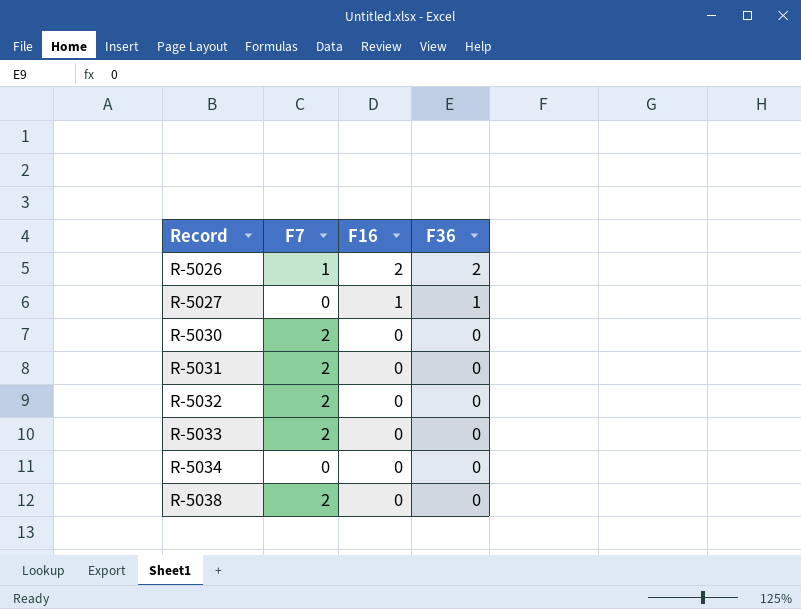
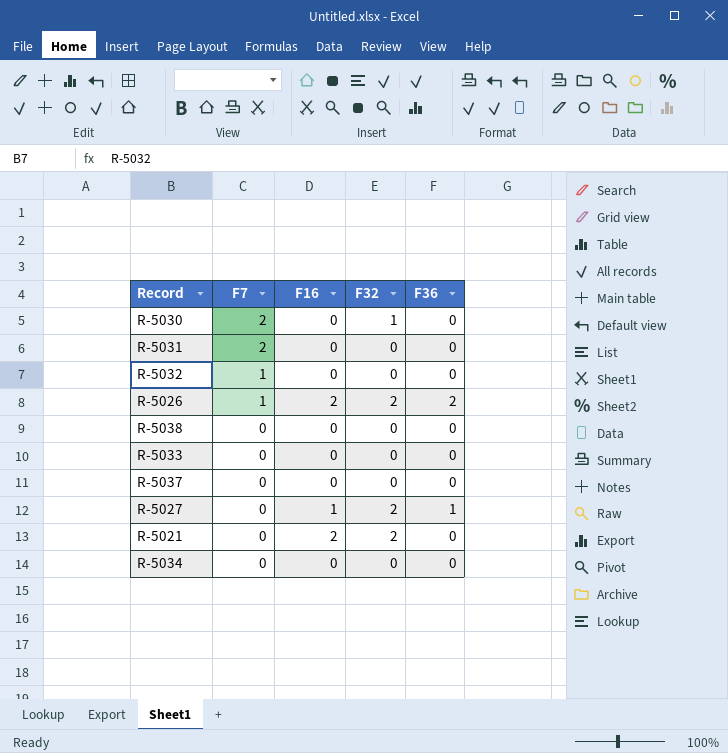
row order: Record ascending -> F7 descending
column F32 | position: none -> 4
R-5032 | F7: 2 -> 1
R-5038 | F7: 2 -> 0
R-5033 | F7: 2 -> 0
row R-5037: none -> 0 | 0 | 0 | 0
row R-5021: none -> 0 | 2 | 2 | 0

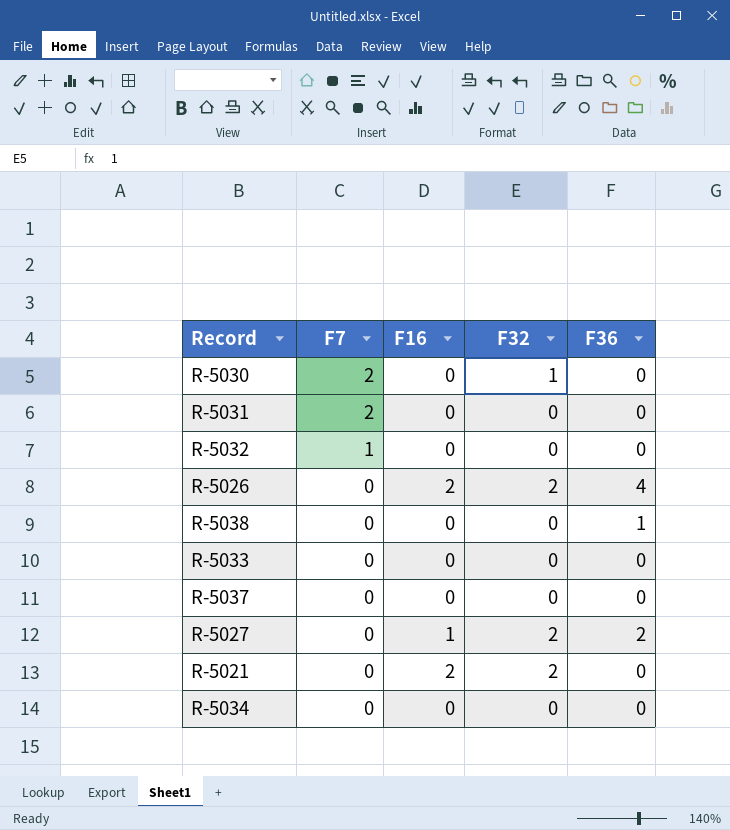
R-5026 | F7: 1 -> 0
R-5026 | F36: 2 -> 4
R-5038 | F36: 0 -> 1
R-5027 | F36: 1 -> 2

